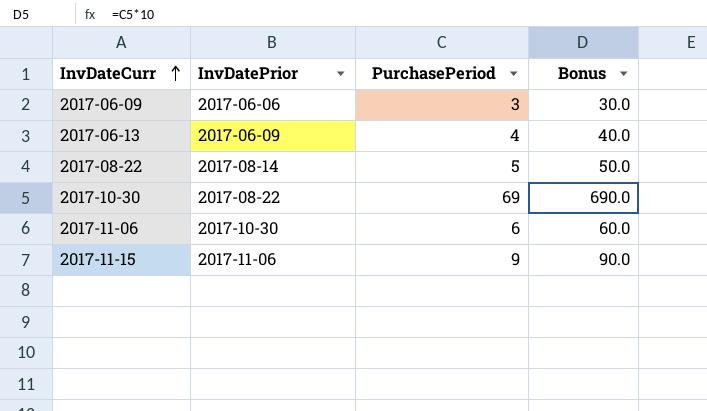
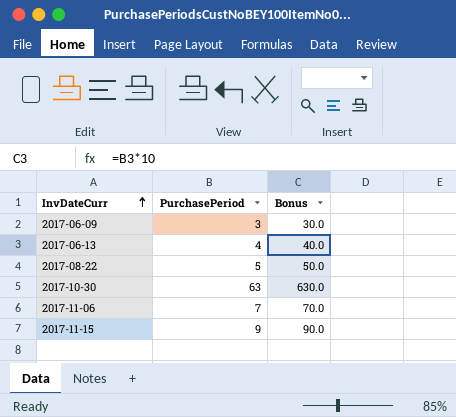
column InvDatePrior | position: 2 -> none
2017-10-30 | PurchasePeriod: 69 -> 63
2017-10-30 | Bonus: 690.0 -> 630.0
2017-11-06 | PurchasePeriod: 6 -> 7
2017-11-06 | Bonus: 60.0 -> 70.0

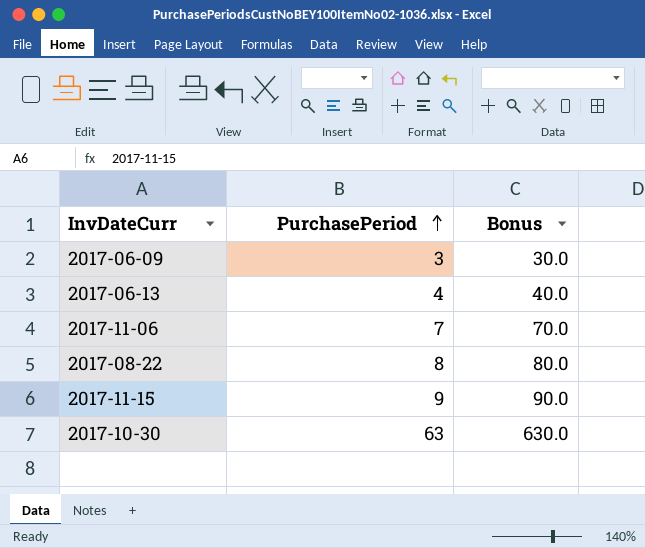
row order: InvDateCurr ascending -> PurchasePeriod ascending
2017-08-22 | PurchasePeriod: 5 -> 8
2017-08-22 | Bonus: 50.0 -> 80.0

